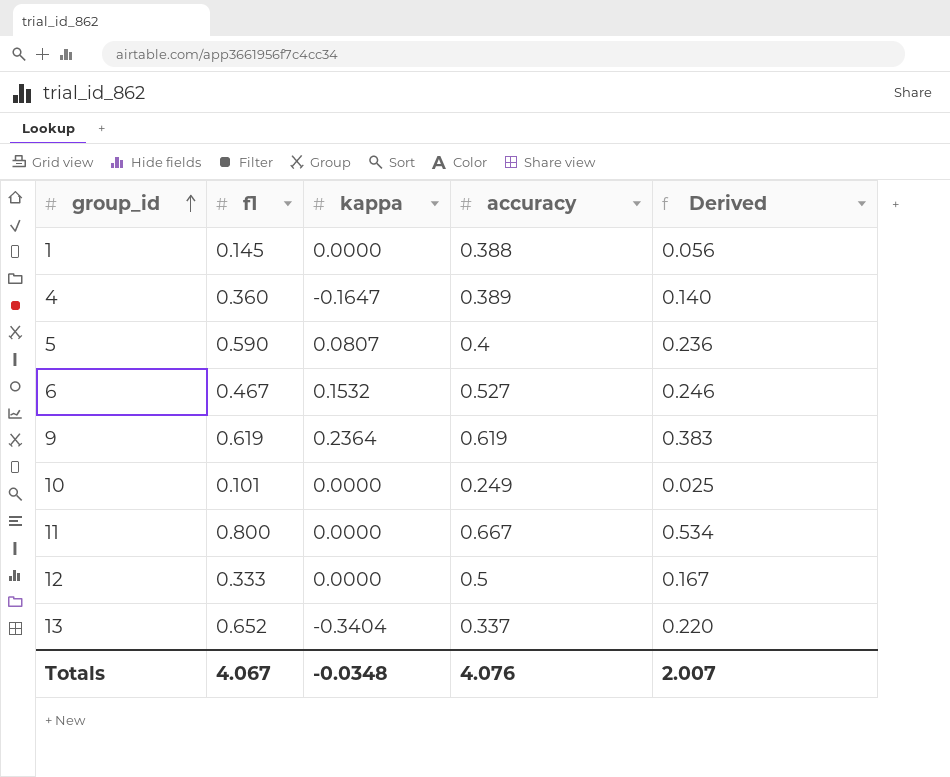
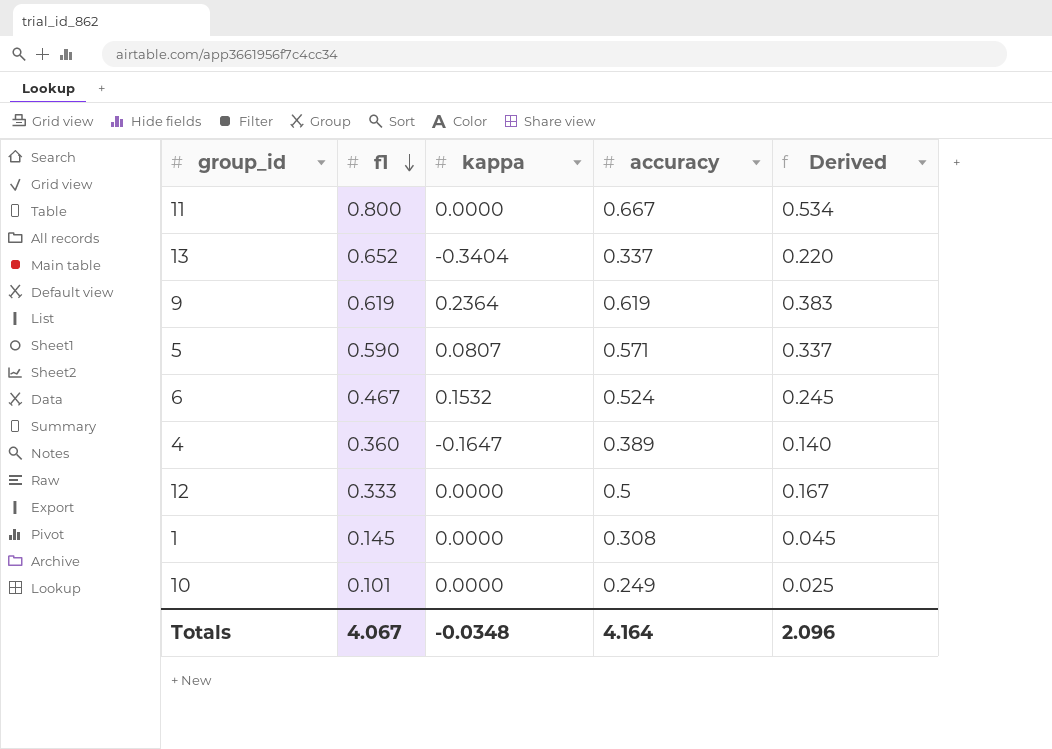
row order: group_id ascending -> f1 descending
5 | accuracy: 0.4 -> 0.571
5 | Derived: 0.236 -> 0.337
6 | accuracy: 0.527 -> 0.524
6 | Derived: 0.246 -> 0.245
1 | accuracy: 0.388 -> 0.308
1 | Derived: 0.056 -> 0.045
Totals | accuracy: 4.076 -> 4.164
Totals | Derived: 2.007 -> 2.096

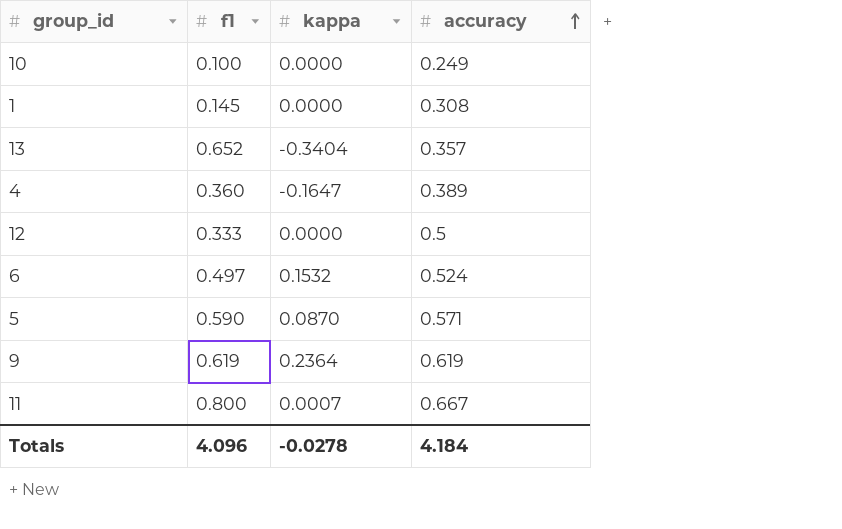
row order: f1 descending -> accuracy ascending
column Derived | formula: [f1] * [accuracy] -> none
10 | f1: 0.101 -> 0.100
13 | accuracy: 0.337 -> 0.357
6 | f1: 0.467 -> 0.497
5 | kappa: 0.0807 -> 0.0870
11 | kappa: 0.0000 -> 0.0007
Totals | f1: 4.067 -> 4.096
Totals | kappa: -0.0348 -> -0.0278
Totals | accuracy: 4.164 -> 4.184

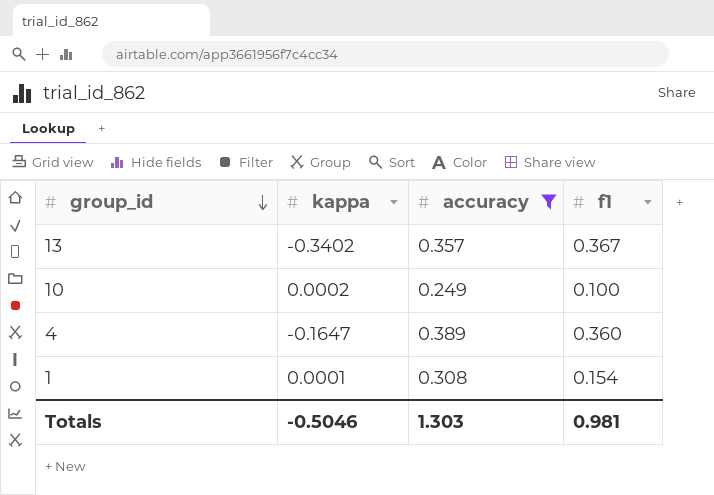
filter: none -> accuracy <= 0.389
row order: accuracy ascending -> group_id descending
column f1 | position: 2 -> 4
13 | kappa: -0.3404 -> -0.3402
13 | f1: 0.652 -> 0.367
10 | kappa: 0.0000 -> 0.0002
1 | kappa: 0.0000 -> 0.0001
1 | f1: 0.145 -> 0.154
Totals | kappa: -0.0278 -> -0.5046
Totals | accuracy: 4.184 -> 1.303
Totals | f1: 4.096 -> 0.981

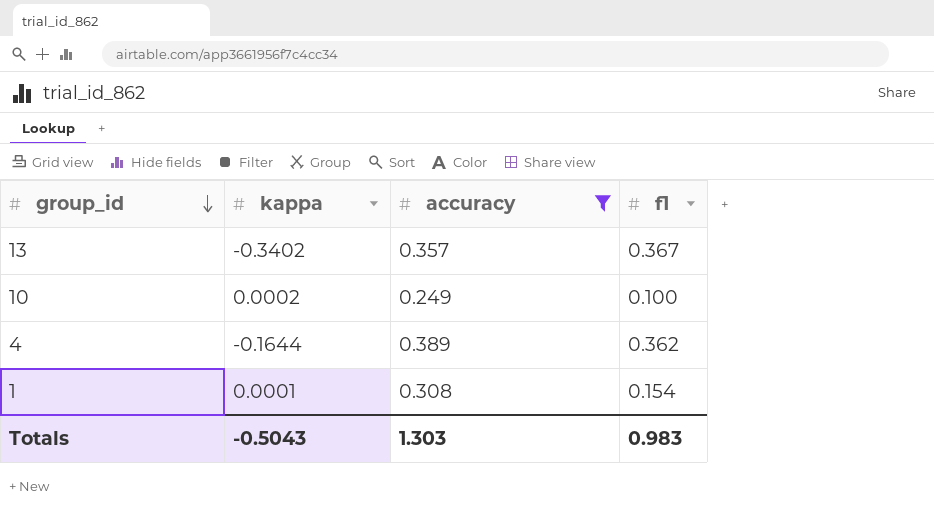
4 | kappa: -0.1647 -> -0.1644
4 | f1: 0.360 -> 0.362
Totals | kappa: -0.5046 -> -0.5043
Totals | f1: 0.981 -> 0.983

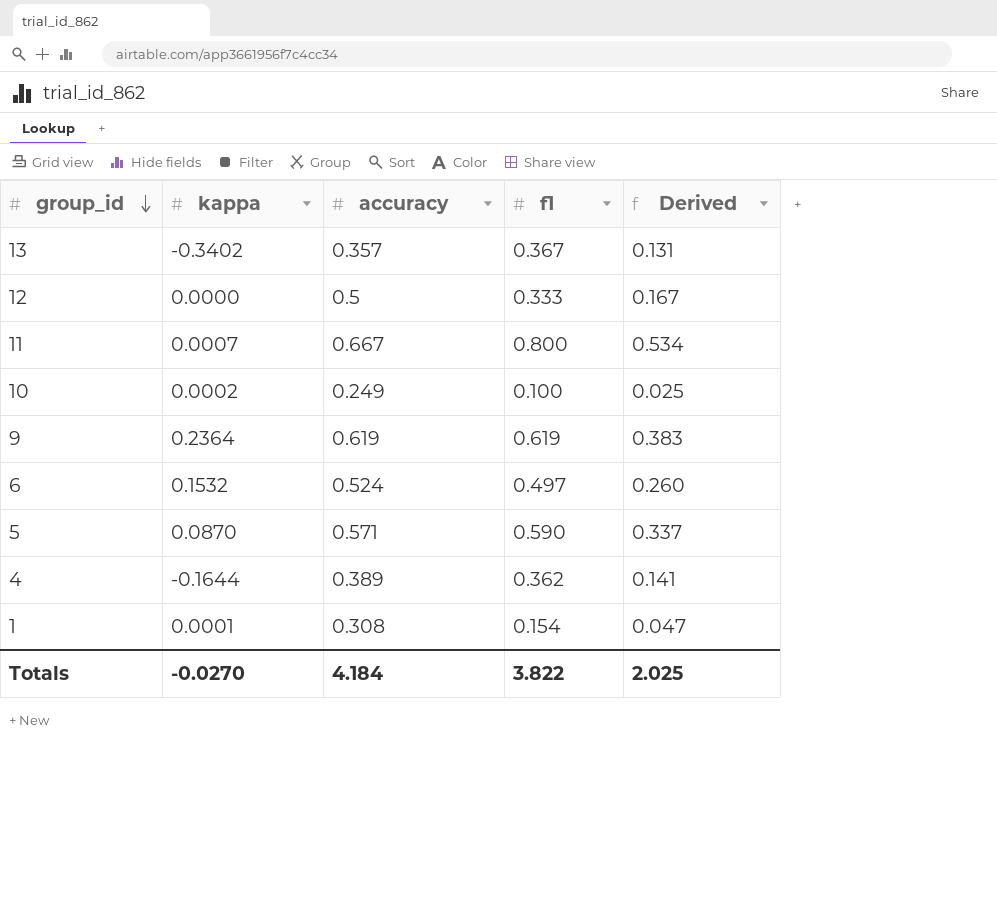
filter: accuracy <= 0.389 -> none
column Derived | formula: none -> [accuracy] * [f1]
Totals | kappa: -0.5043 -> -0.0270
Totals | accuracy: 1.303 -> 4.184
Totals | f1: 0.983 -> 3.822

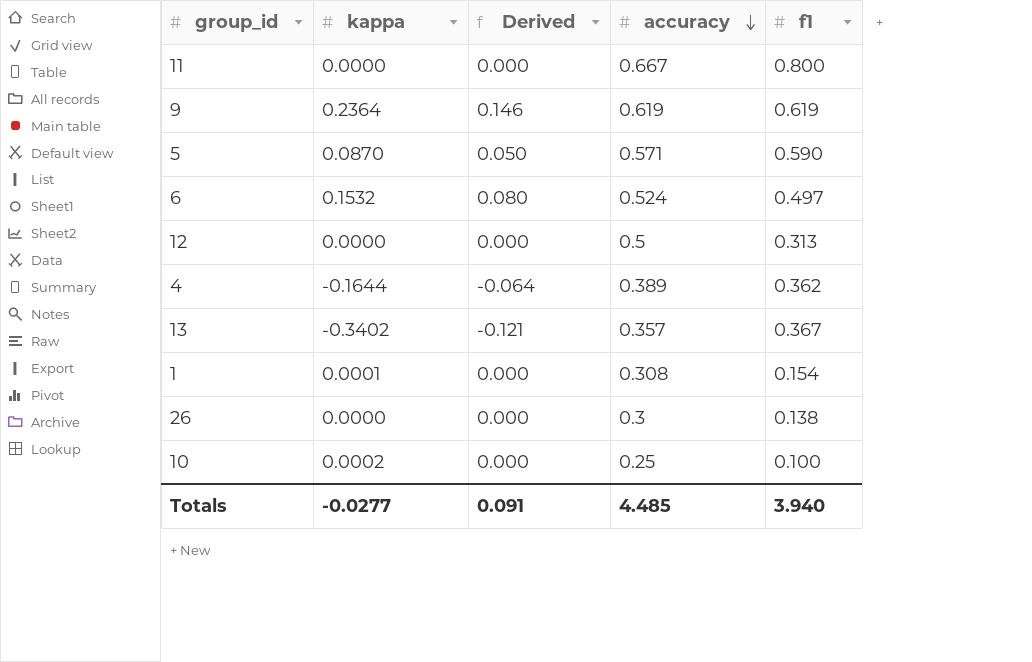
row order: group_id descending -> accuracy descending
column Derived | formula: [accuracy] * [f1] -> [kappa] * [accuracy]
column Derived | position: 5 -> 3
11 | kappa: 0.0007 -> 0.0000
12 | f1: 0.333 -> 0.313
row 26: none -> 0.0000 | 0.000 | 0.3 | 0.138
10 | accuracy: 0.249 -> 0.25
Totals | kappa: -0.0270 -> -0.0277
Totals | Derived: 2.025 -> 0.091
Totals | accuracy: 4.184 -> 4.485
Totals | f1: 3.822 -> 3.940

